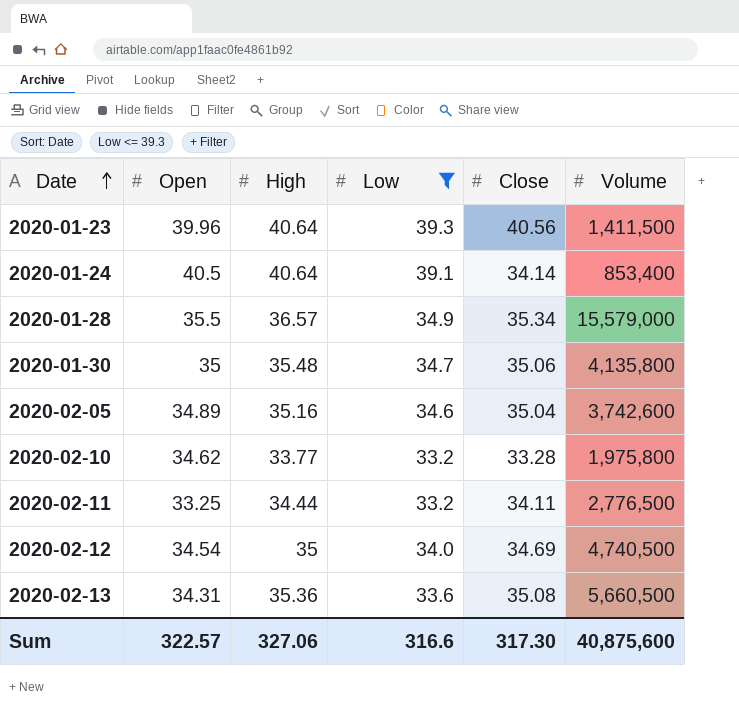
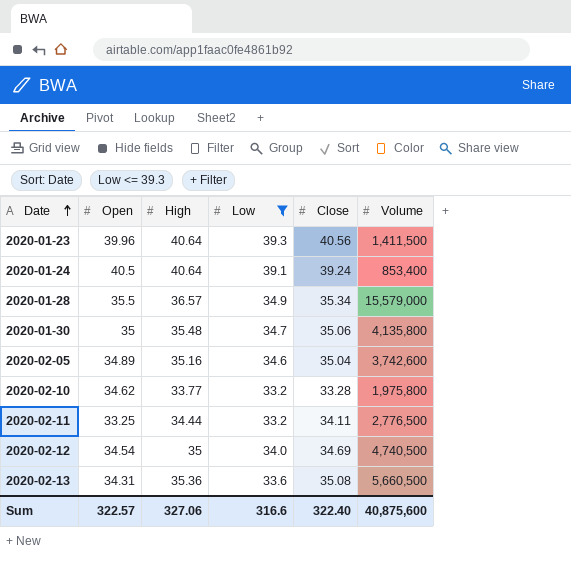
2020-01-24 | Close: 34.14 -> 39.24
Sum | Close: 317.30 -> 322.40

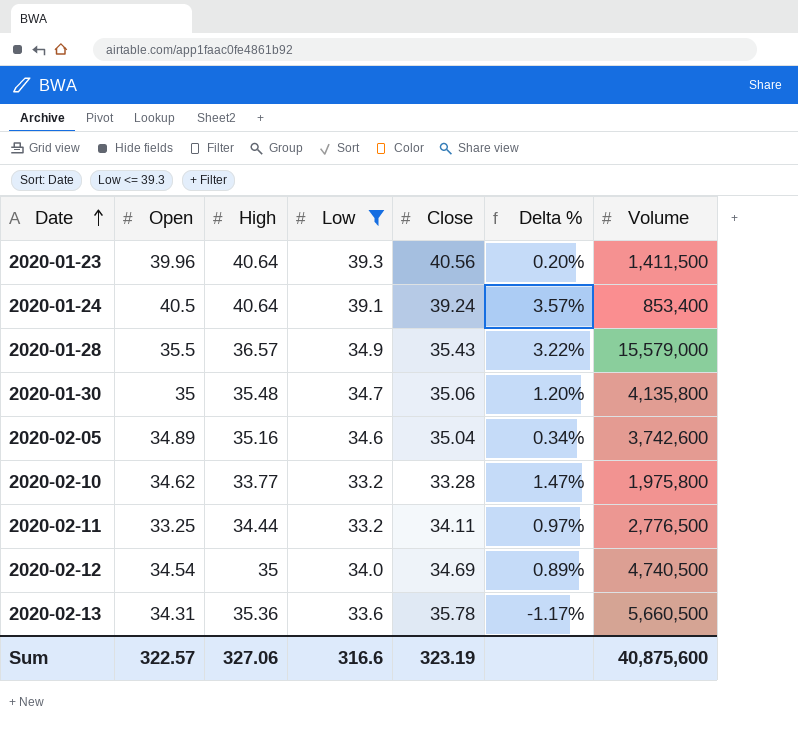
column Delta % | formula: none -> ([High] - [Close]) / [Close]
2020-01-28 | Close: 35.34 -> 35.43
2020-02-13 | Close: 35.08 -> 35.78
Sum | Close: 322.40 -> 323.19

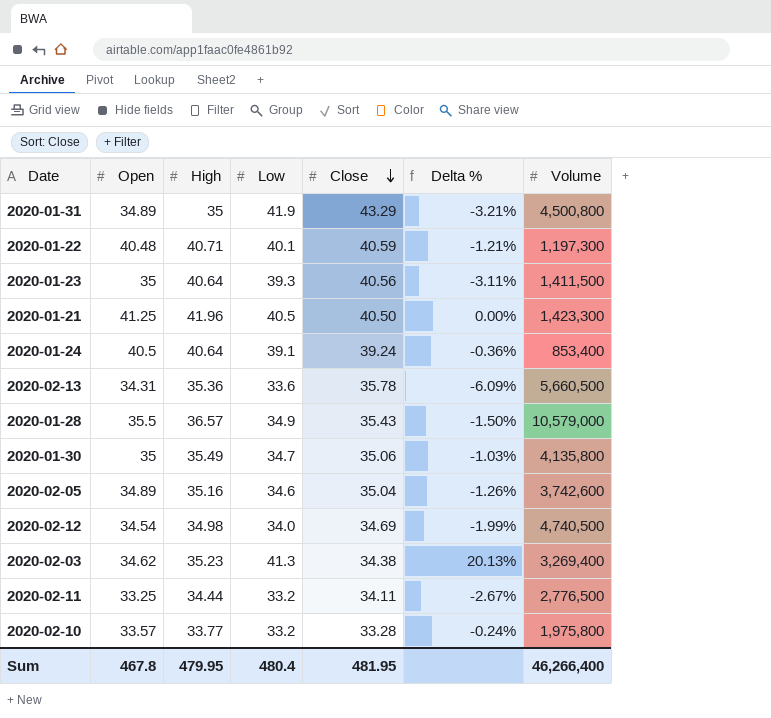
filter: Low <= 39.3 -> none
row order: Date ascending -> Close descending
column Delta % | formula: ([High] - [Close]) / [Close] -> ([Low] - [Close]) / [Close]
2020-01-23 | Open: 39.96 -> 35
2020-01-28 | Volume: 15,579,000 -> 10,579,000
2020-01-30 | High: 35.48 -> 35.49
2020-02-12 | High: 35 -> 34.98
2020-02-10 | Open: 34.62 -> 33.57
Sum | Open: 322.57 -> 467.8
Sum | High: 327.06 -> 479.95
Sum | Low: 316.6 -> 480.4
Sum | Close: 323.19 -> 481.95
Sum | Volume: 40,875,600 -> 46,266,400

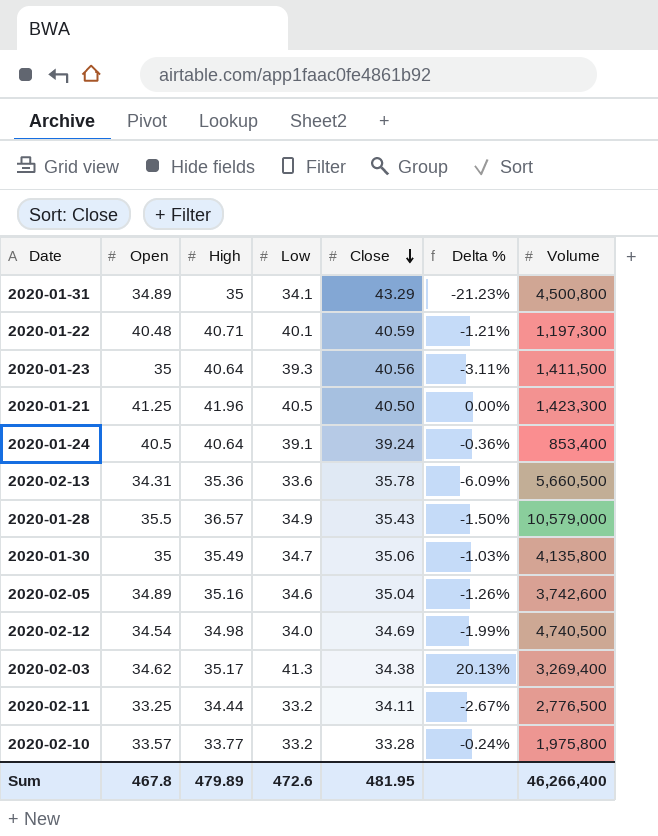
2020-01-31 | Low: 41.9 -> 34.1
2020-01-31 | Delta %: -3.21% -> -21.23%
2020-02-03 | High: 35.23 -> 35.17
Sum | High: 479.95 -> 479.89
Sum | Low: 480.4 -> 472.6

